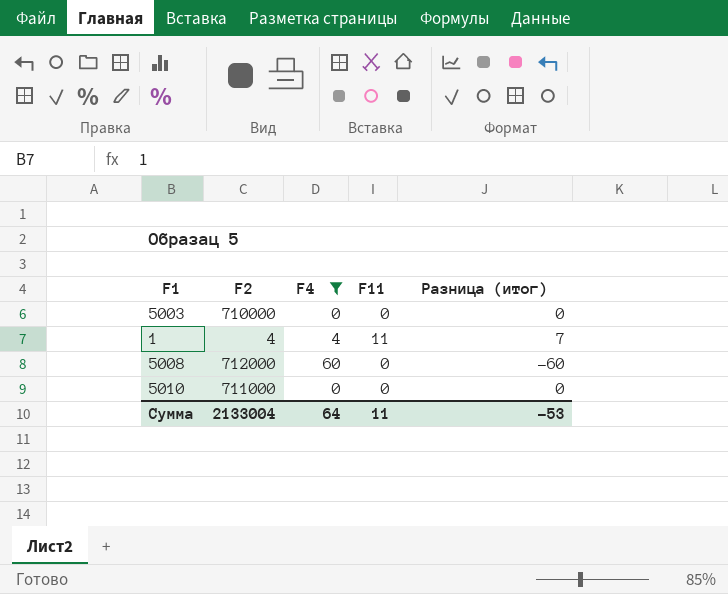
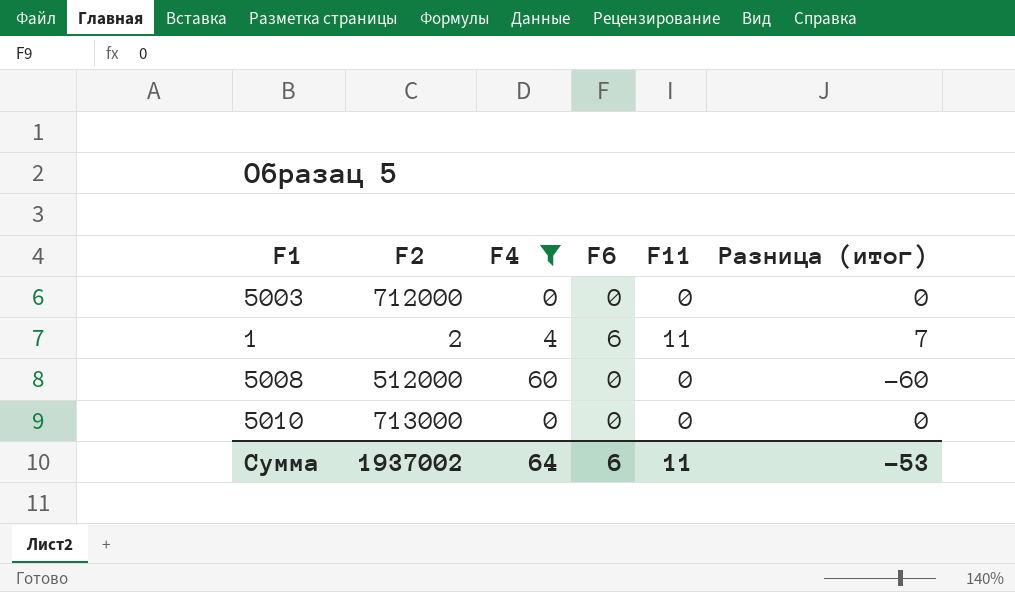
column F6 | position: none -> 4
5003 | F2: 710000 -> 712000
1 | F2: 4 -> 2
5008 | F2: 712000 -> 512000
5010 | F2: 711000 -> 713000
Сумма | F2: 2133004 -> 1937002

